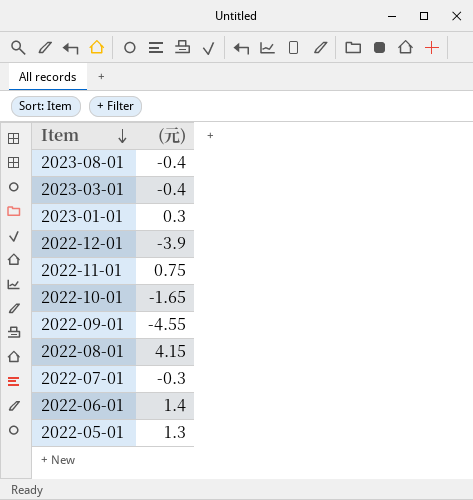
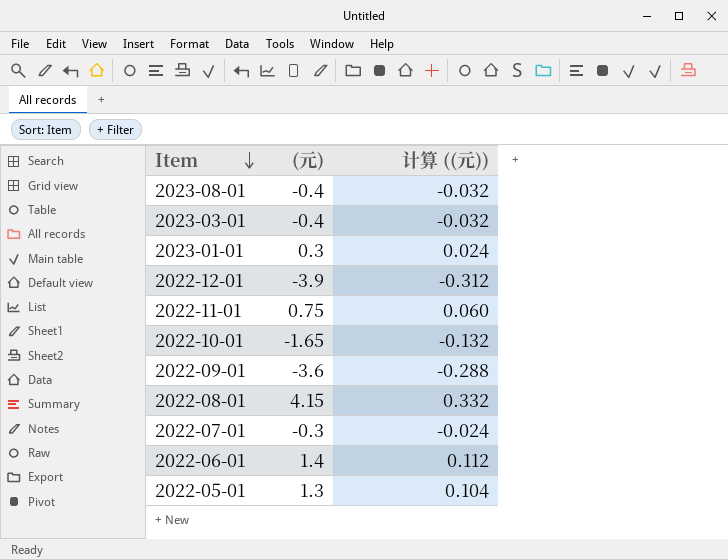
column 计算 ((元)) | formula: none -> [(元)] * 0.08
2022-09-01 | (元): -4.55 -> -3.6

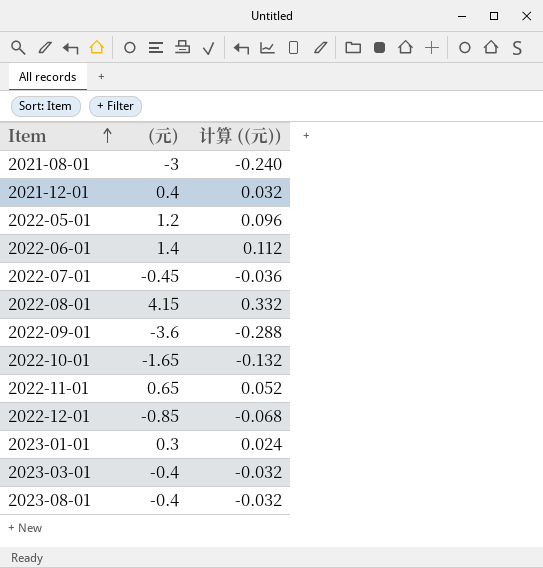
row order: Item descending -> Item ascending
row 2021-08-01: none -> -3 | -0.240
row 2021-12-01: none -> 0.4 | 0.032
2022-05-01 | (元): 1.3 -> 1.2
2022-05-01 | 计算 ((元)): 0.104 -> 0.096
2022-07-01 | (元): -0.3 -> -0.45
2022-07-01 | 计算 ((元)): -0.024 -> -0.036
2022-11-01 | (元): 0.75 -> 0.65
2022-11-01 | 计算 ((元)): 0.060 -> 0.052
2022-12-01 | (元): -3.9 -> -0.85
2022-12-01 | 计算 ((元)): -0.312 -> -0.068

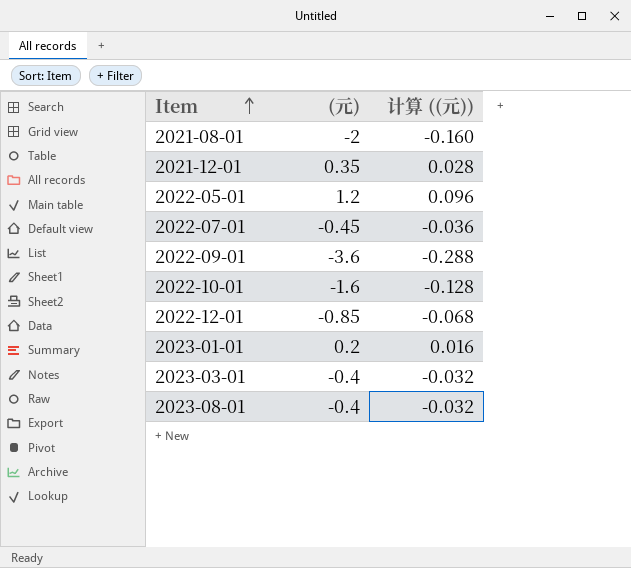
row 2022-06-01: 1.4 | 0.112 -> none
row 2022-08-01: 4.15 | 0.332 -> none
row 2022-11-01: 0.65 | 0.052 -> none
2021-08-01 | (元): -3 -> -2
2021-08-01 | 计算 ((元)): -0.240 -> -0.160
2021-12-01 | (元): 0.4 -> 0.35
2021-12-01 | 计算 ((元)): 0.032 -> 0.028
2022-10-01 | (元): -1.65 -> -1.6
2022-10-01 | 计算 ((元)): -0.132 -> -0.128
2023-01-01 | (元): 0.3 -> 0.2
2023-01-01 | 计算 ((元)): 0.024 -> 0.016

